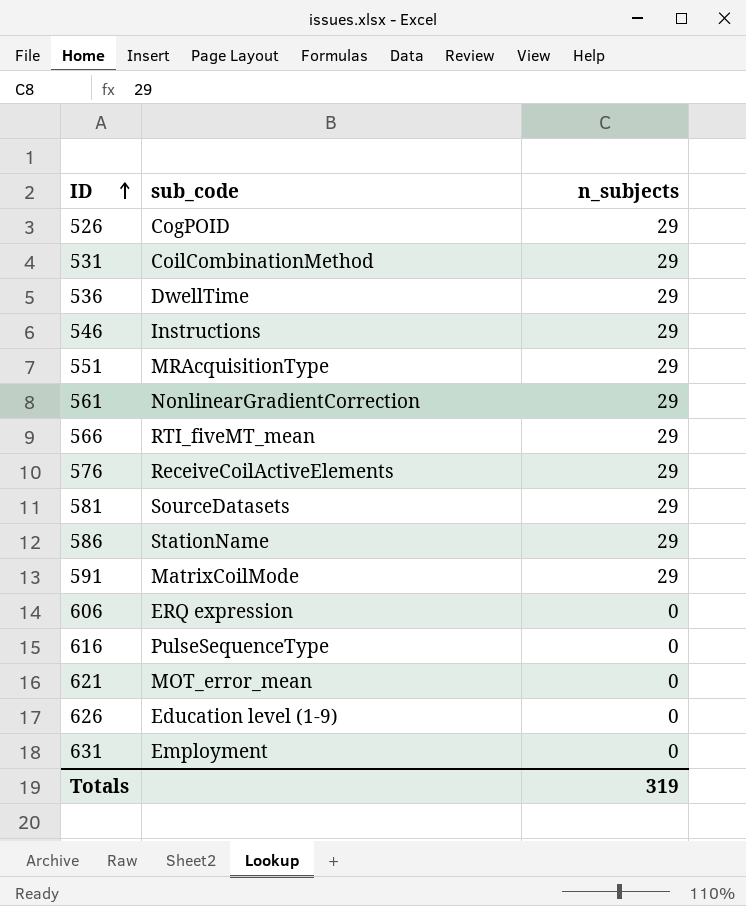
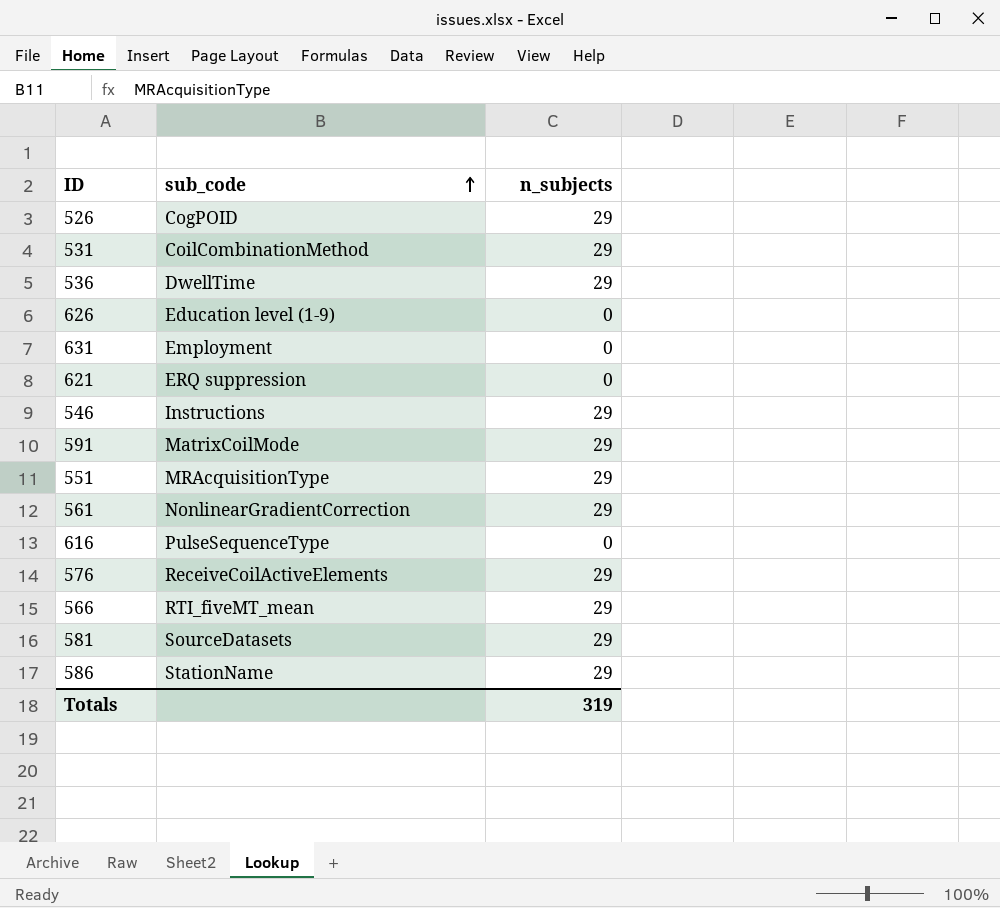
row order: ID ascending -> sub_code ascending
row 606: ERQ expression | 0 -> none
621 | sub_code: MOT_error_mean -> ERQ suppression

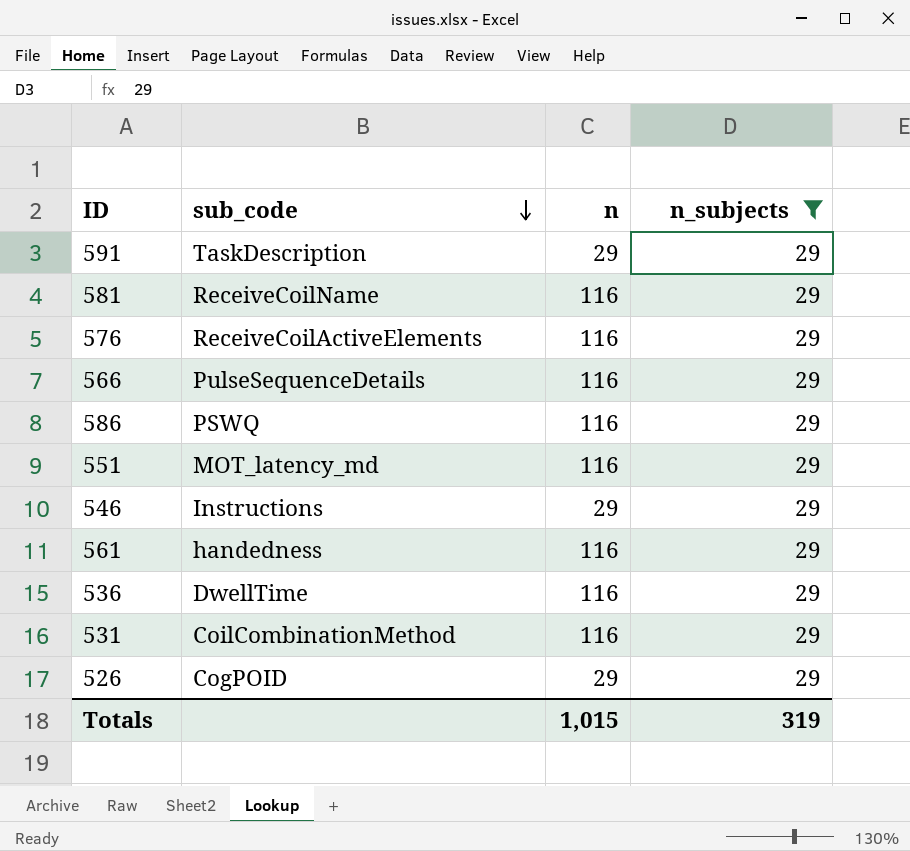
filter: none -> n_subjects = 29
row order: sub_code ascending -> sub_code descending
column n | position: none -> 3
591 | sub_code: MatrixCoilMode -> TaskDescription
581 | sub_code: SourceDatasets -> ReceiveCoilName
566 | sub_code: RTI_fiveMT_mean -> PulseSequenceDetails
586 | sub_code: StationName -> PSWQ
551 | sub_code: MRAcquisitionType -> MOT_latency_md
561 | sub_code: NonlinearGradientCorrection -> handedness

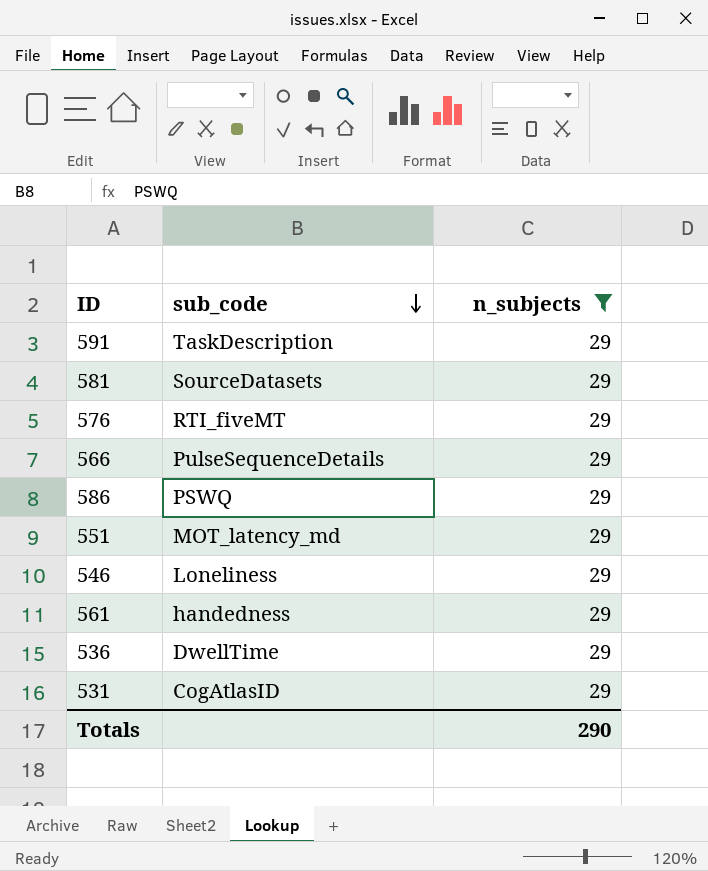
column n | position: 3 -> none
row 526: CogPOID | 29 | 29 -> none
581 | sub_code: ReceiveCoilName -> SourceDatasets
576 | sub_code: ReceiveCoilActiveElements -> RTI_fiveMT
546 | sub_code: Instructions -> Loneliness
531 | sub_code: CoilCombinationMethod -> CogAtlasID
Totals | n_subjects: 319 -> 290

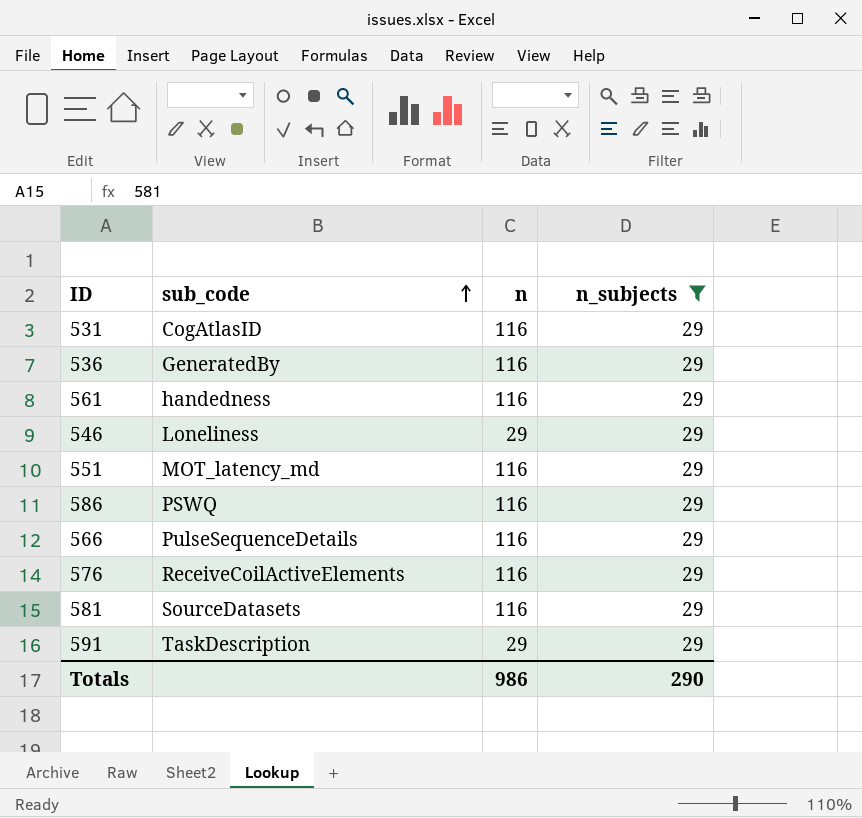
row order: sub_code descending -> sub_code ascending
column n | position: none -> 3
536 | sub_code: DwellTime -> GeneratedBy
576 | sub_code: RTI_fiveMT -> ReceiveCoilActiveElements

